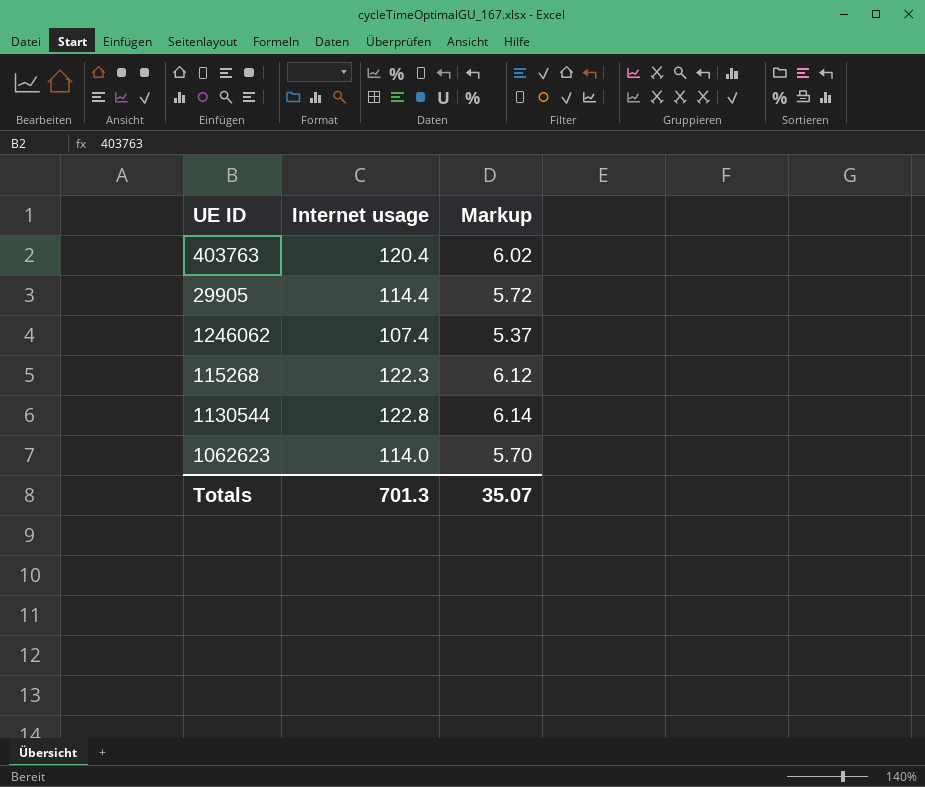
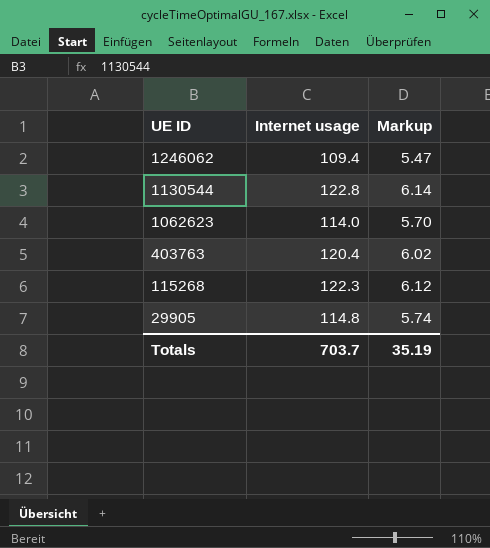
row order: none -> UE ID descending
1246062 | Internet usage: 107.4 -> 109.4
1246062 | Markup: 5.37 -> 5.47
29905 | Internet usage: 114.4 -> 114.8
29905 | Markup: 5.72 -> 5.74
Totals | Internet usage: 701.3 -> 703.7
Totals | Markup: 35.07 -> 35.19

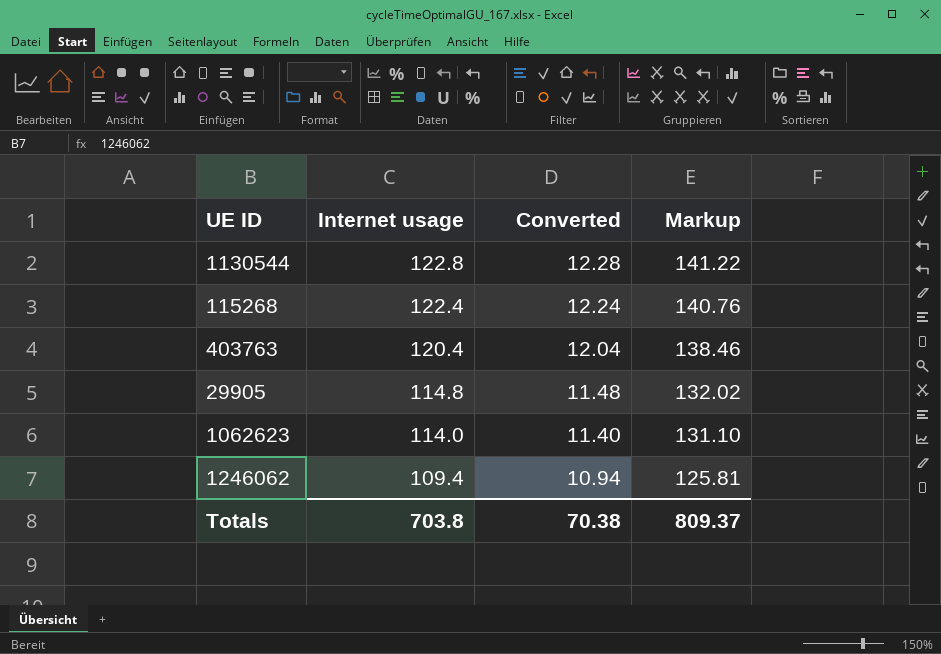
row order: UE ID descending -> Internet usage descending
column Converted | formula: none -> [Internet usage] * 0.1
column Markup | formula: [Internet usage] * 0.05 -> [Internet usage] * 1.15
115268 | Internet usage: 122.3 -> 122.4
Totals | Internet usage: 703.7 -> 703.8
Totals | Markup: 35.19 -> 809.37

